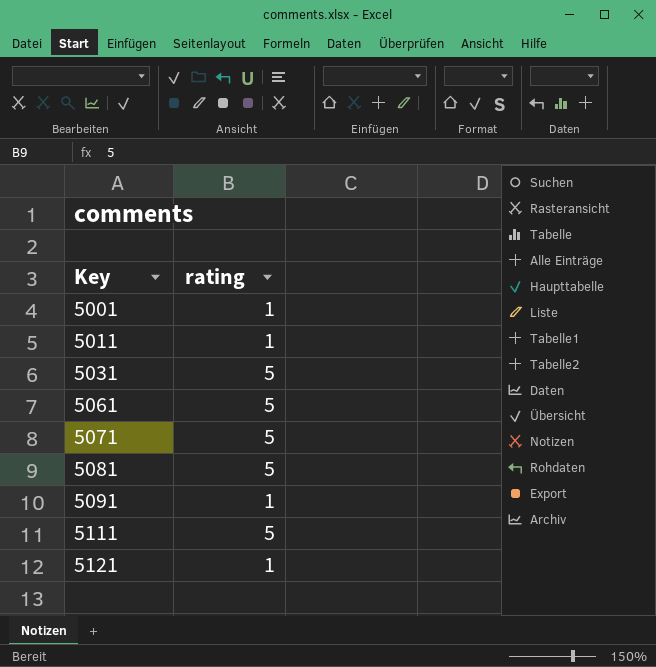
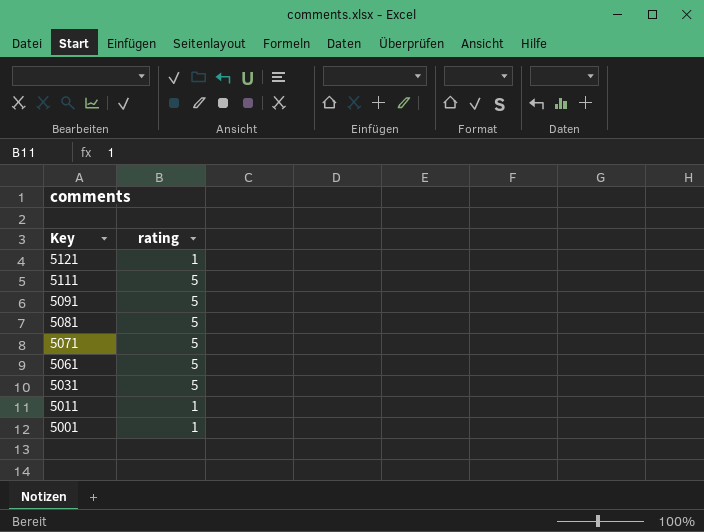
row order: Key ascending -> Key descending
5091 | rating: 1 -> 5

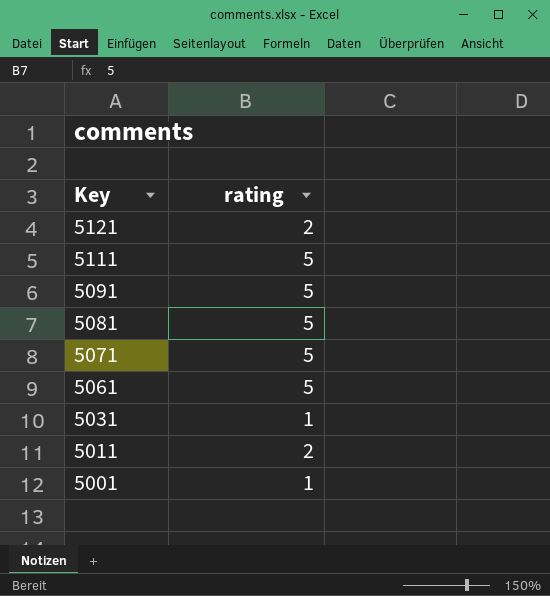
5121 | rating: 1 -> 2
5031 | rating: 5 -> 1
5011 | rating: 1 -> 2

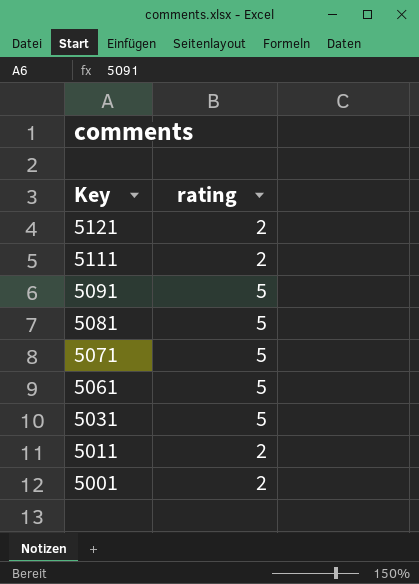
5111 | rating: 5 -> 2
5031 | rating: 1 -> 5
5001 | rating: 1 -> 2

